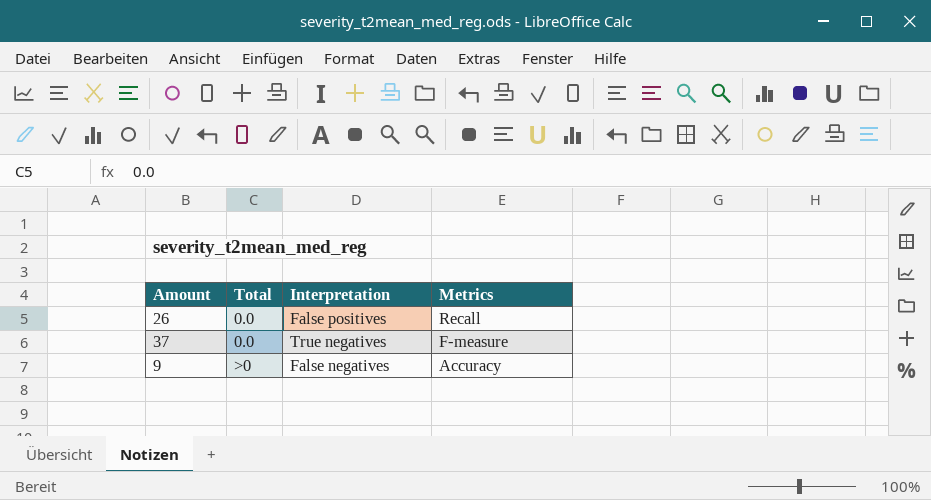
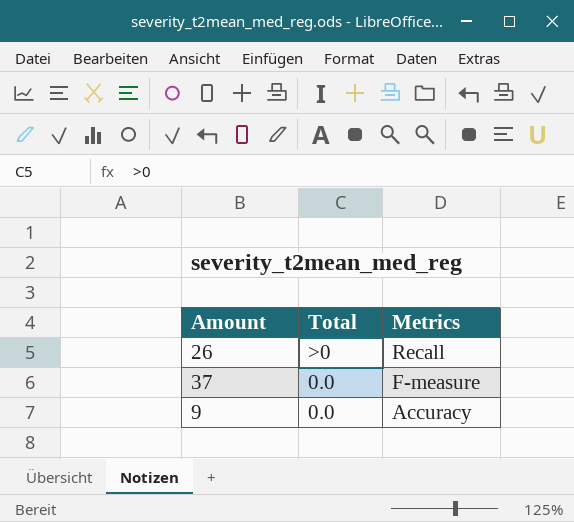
column Interpretation | position: 3 -> none
26 | Total: 0.0 -> >0
9 | Total: >0 -> 0.0

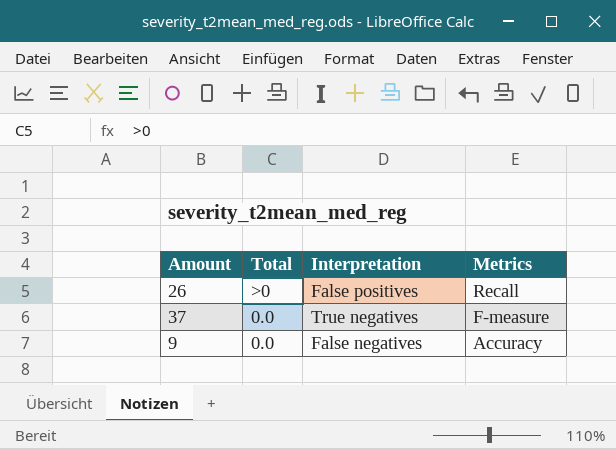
column Interpretation | position: none -> 3

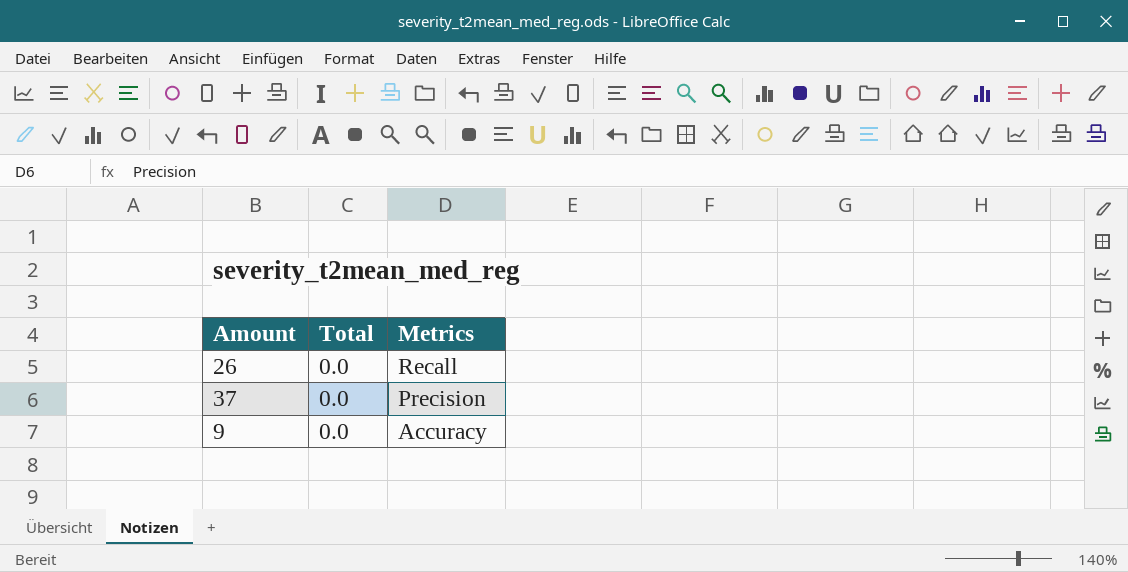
column Interpretation | position: 3 -> none
26 | Total: >0 -> 0.0
37 | Metrics: F-measure -> Precision

